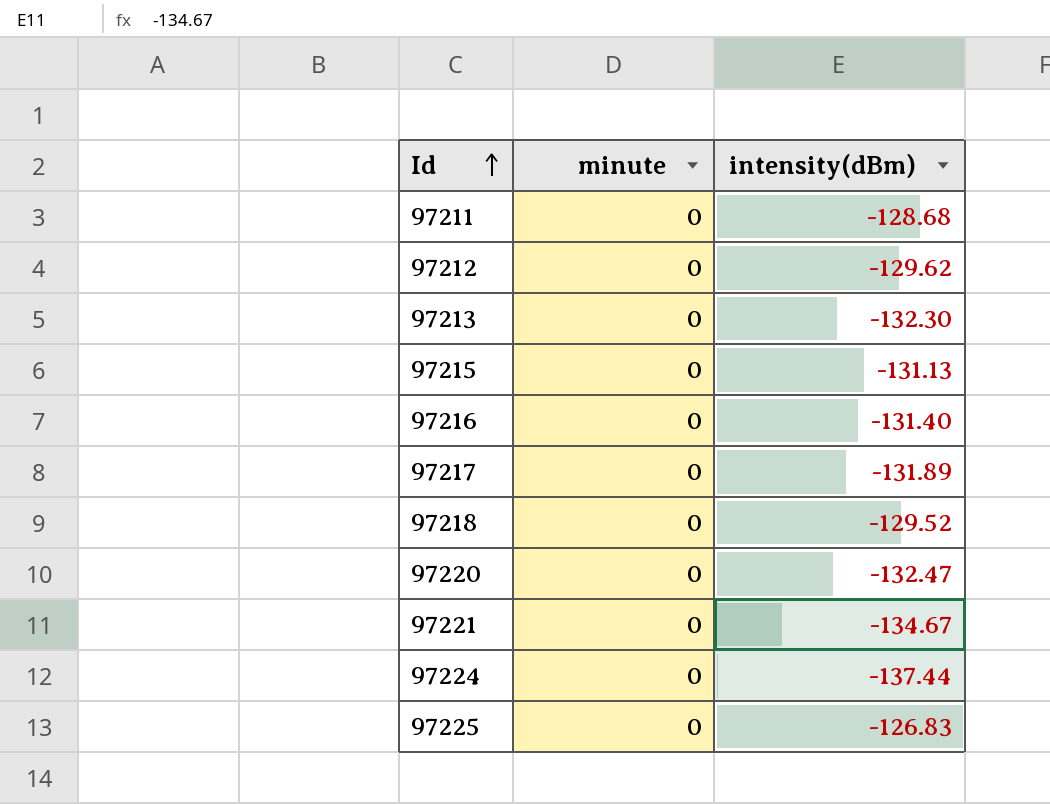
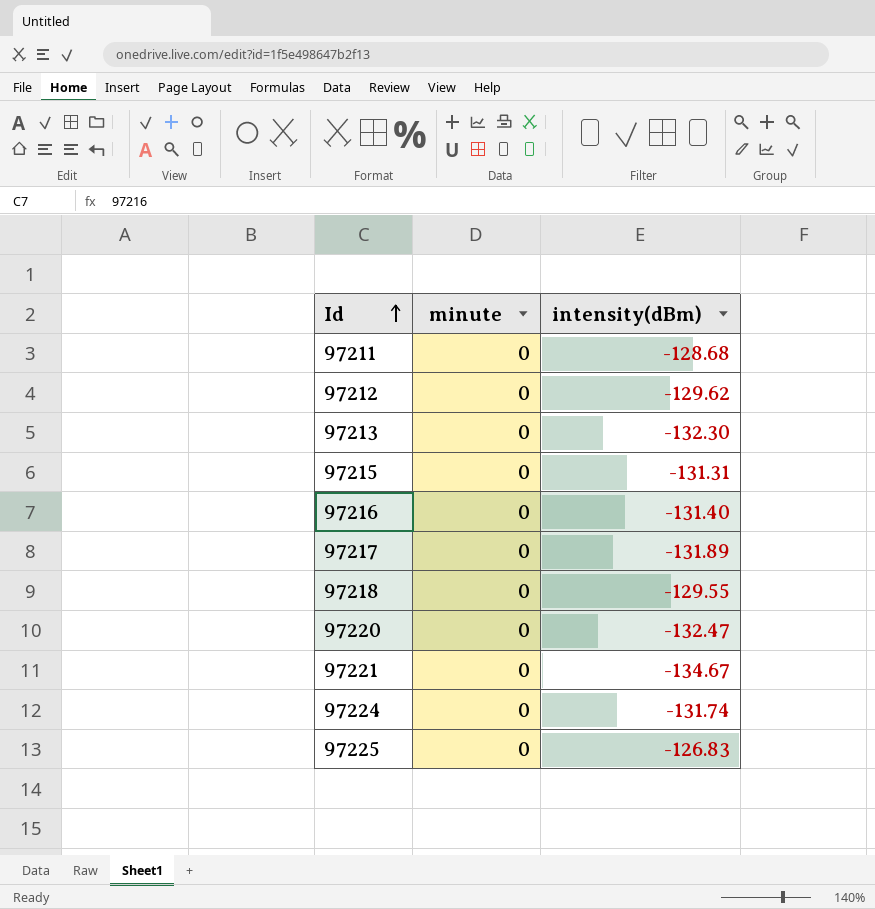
97215 | intensity(dBm): -131.13 -> -131.31
97218 | intensity(dBm): -129.52 -> -129.55
97224 | intensity(dBm): -137.44 -> -131.74

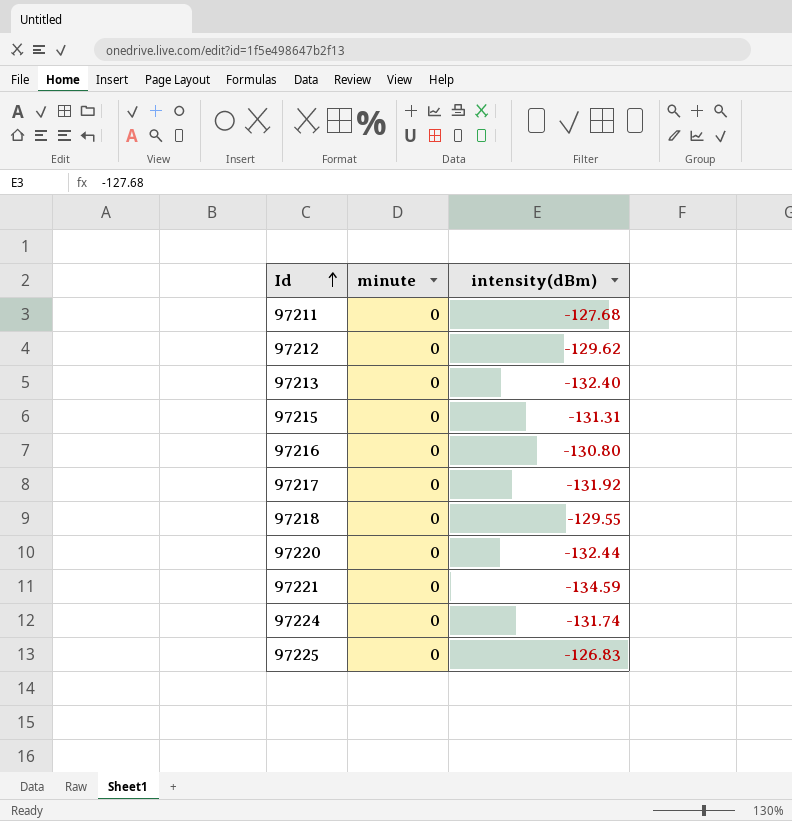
97211 | intensity(dBm): -128.68 -> -127.68
97213 | intensity(dBm): -132.30 -> -132.40
97216 | intensity(dBm): -131.40 -> -130.80
97217 | intensity(dBm): -131.89 -> -131.92
97220 | intensity(dBm): -132.47 -> -132.44
97221 | intensity(dBm): -134.67 -> -134.59

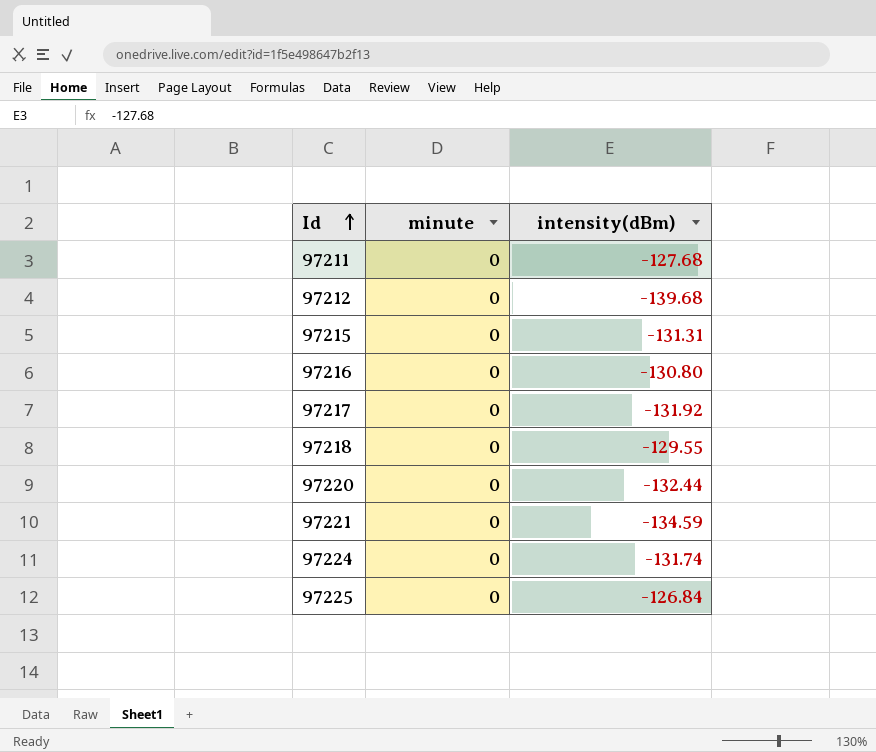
row 97213: 0 | -132.40 -> none
97212 | intensity(dBm): -129.62 -> -139.68
97225 | intensity(dBm): -126.83 -> -126.84

